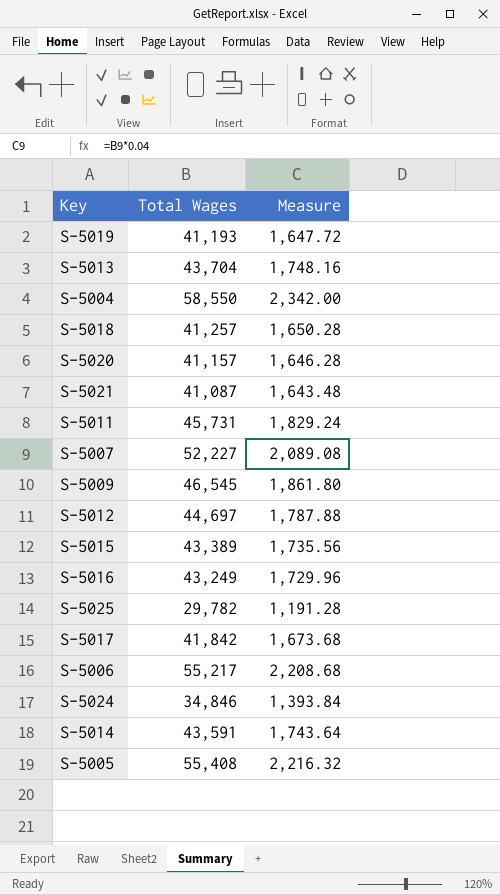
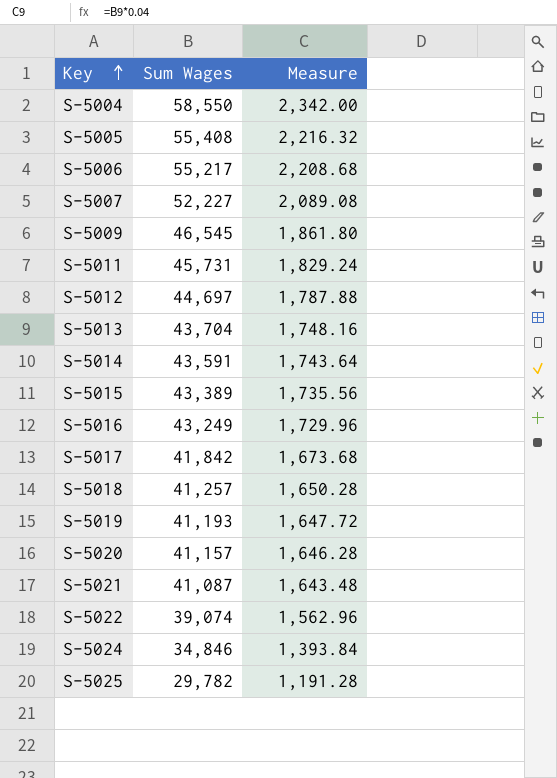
row order: none -> Key ascending
column name: Total Wages -> Sum Wages
row S-5022: none -> 39,074 | 1,562.96

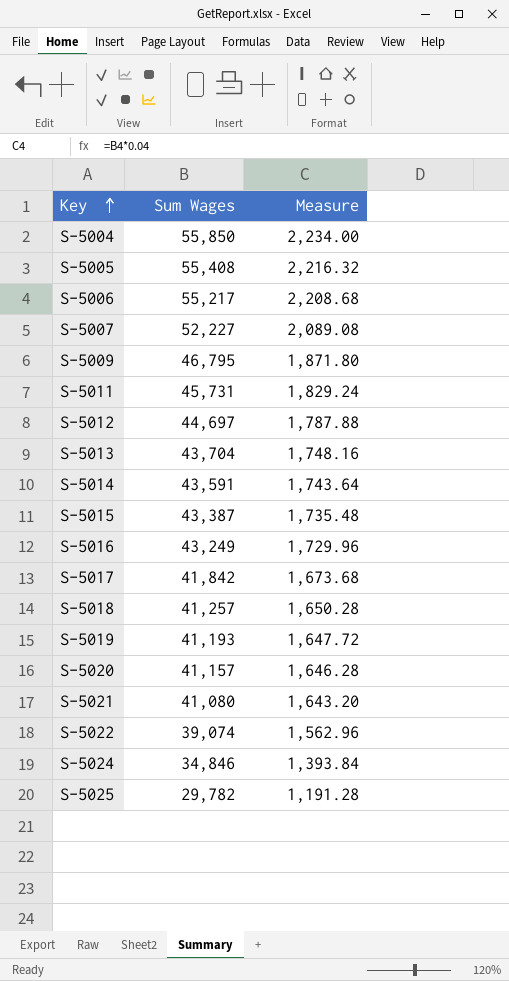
S-5004 | Sum Wages: 58,550 -> 55,850
S-5004 | Measure: 2,342.00 -> 2,234.00
S-5009 | Sum Wages: 46,545 -> 46,795
S-5009 | Measure: 1,861.80 -> 1,871.80
S-5015 | Sum Wages: 43,389 -> 43,387
S-5015 | Measure: 1,735.56 -> 1,735.48
S-5021 | Sum Wages: 41,087 -> 41,080
S-5021 | Measure: 1,643.48 -> 1,643.20

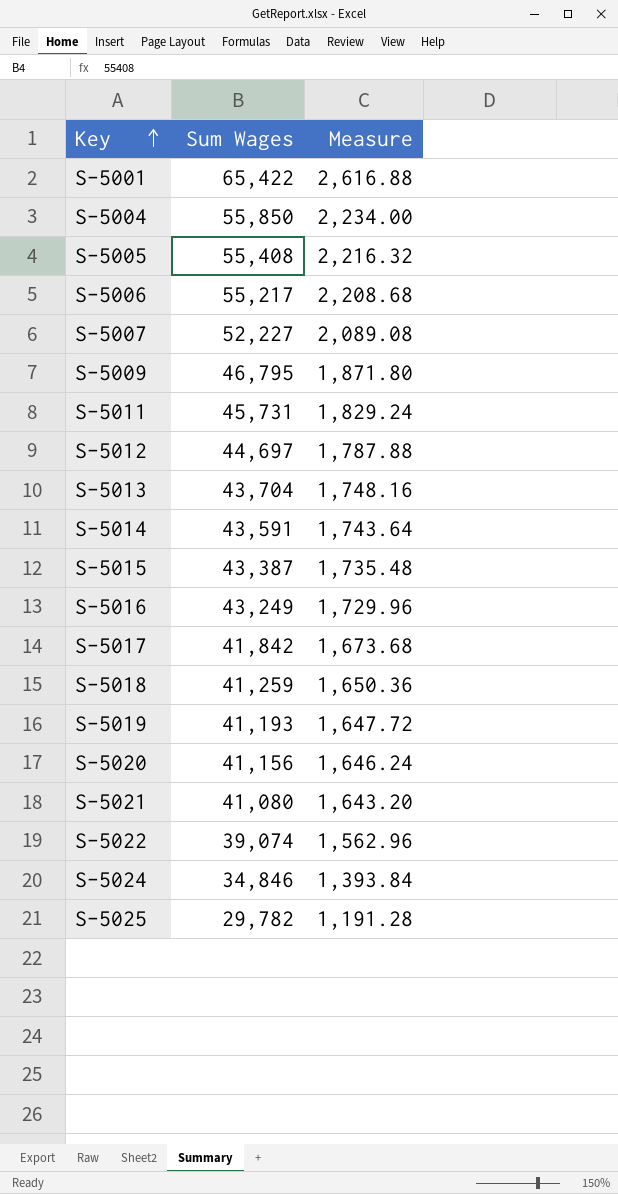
row S-5001: none -> 65,422 | 2,616.88
S-5018 | Sum Wages: 41,257 -> 41,259
S-5018 | Measure: 1,650.28 -> 1,650.36
S-5020 | Sum Wages: 41,157 -> 41,156
S-5020 | Measure: 1,646.28 -> 1,646.24

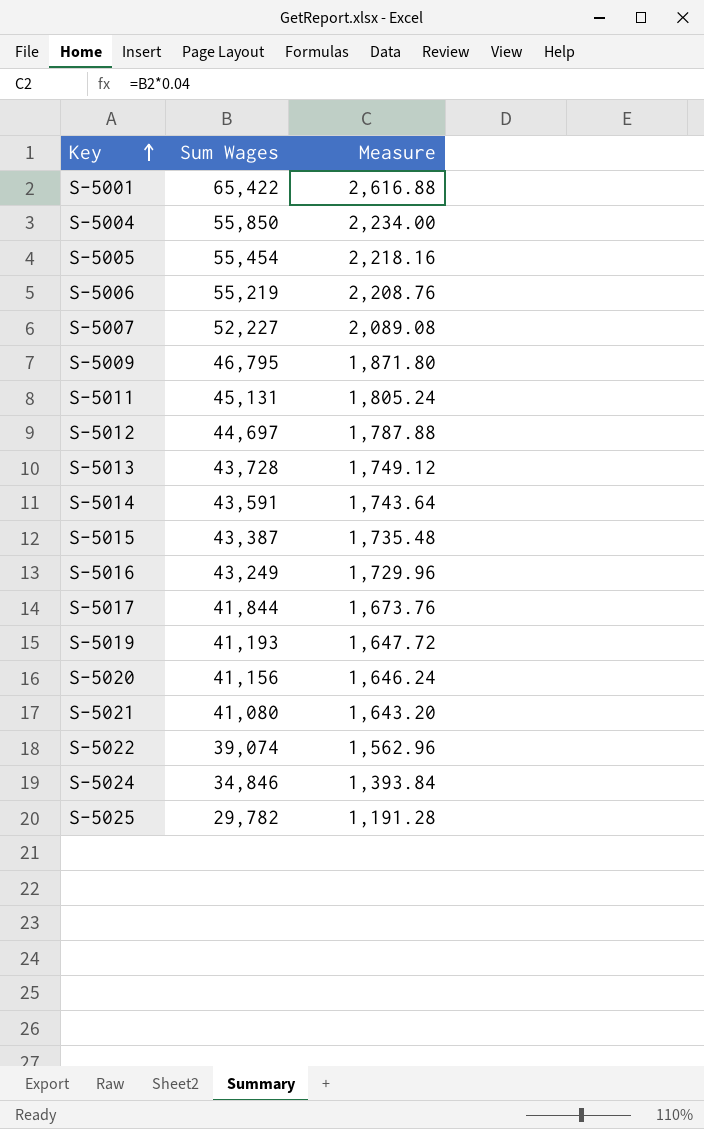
row S-5018: 41,259 | 1,650.36 -> none
S-5005 | Sum Wages: 55,408 -> 55,454
S-5005 | Measure: 2,216.32 -> 2,218.16
S-5006 | Sum Wages: 55,217 -> 55,219
S-5006 | Measure: 2,208.68 -> 2,208.76
S-5011 | Sum Wages: 45,731 -> 45,131
S-5011 | Measure: 1,829.24 -> 1,805.24
S-5013 | Sum Wages: 43,704 -> 43,728
S-5013 | Measure: 1,748.16 -> 1,749.12
S-5017 | Sum Wages: 41,842 -> 41,844
S-5017 | Measure: 1,673.68 -> 1,673.76

